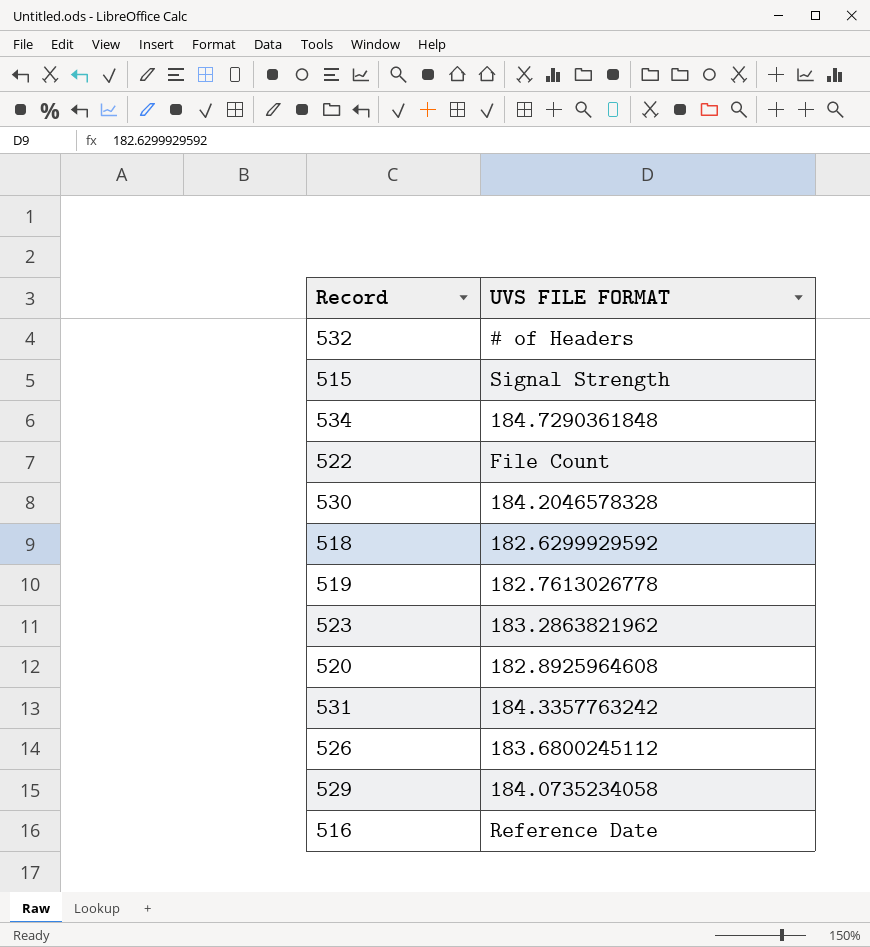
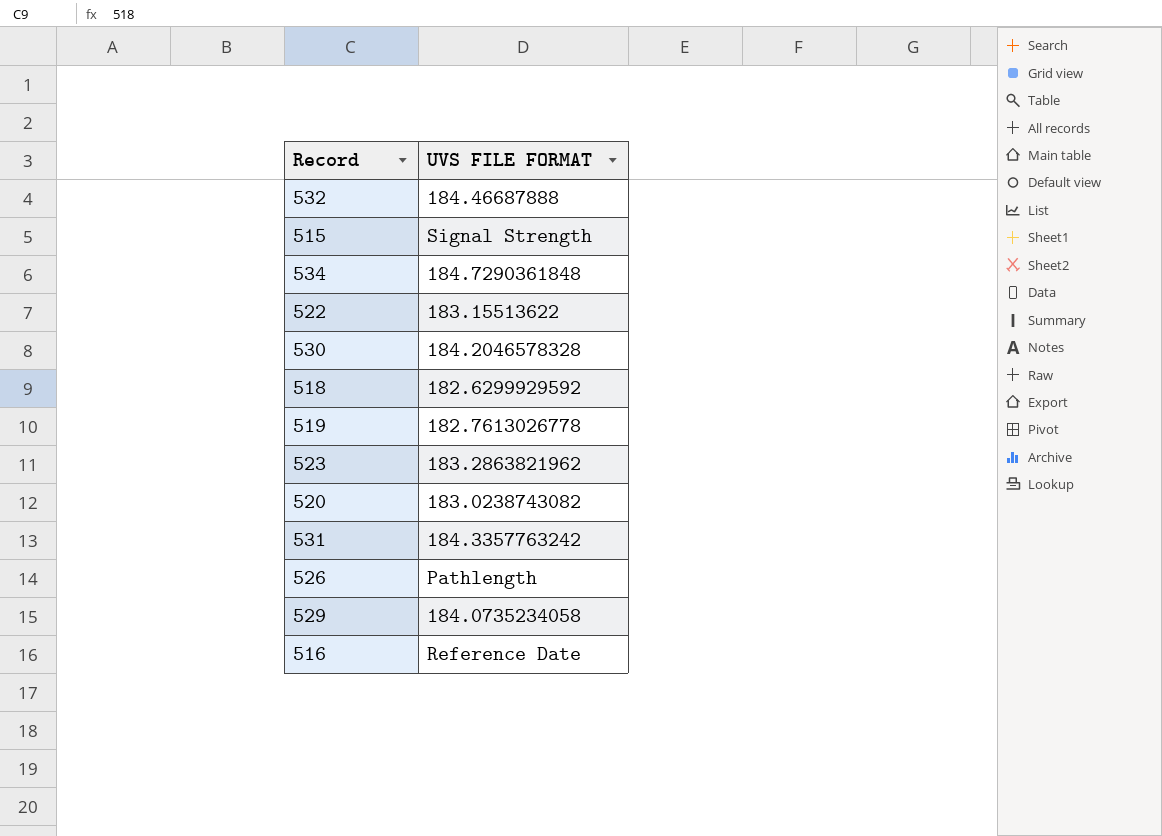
532 | UVS FILE FORMAT: # of Headers -> 184.46687888
522 | UVS FILE FORMAT: File Count -> 183.15513622
520 | UVS FILE FORMAT: 182.8925964608 -> 183.0238743082
526 | UVS FILE FORMAT: 183.6800245112 -> Pathlength

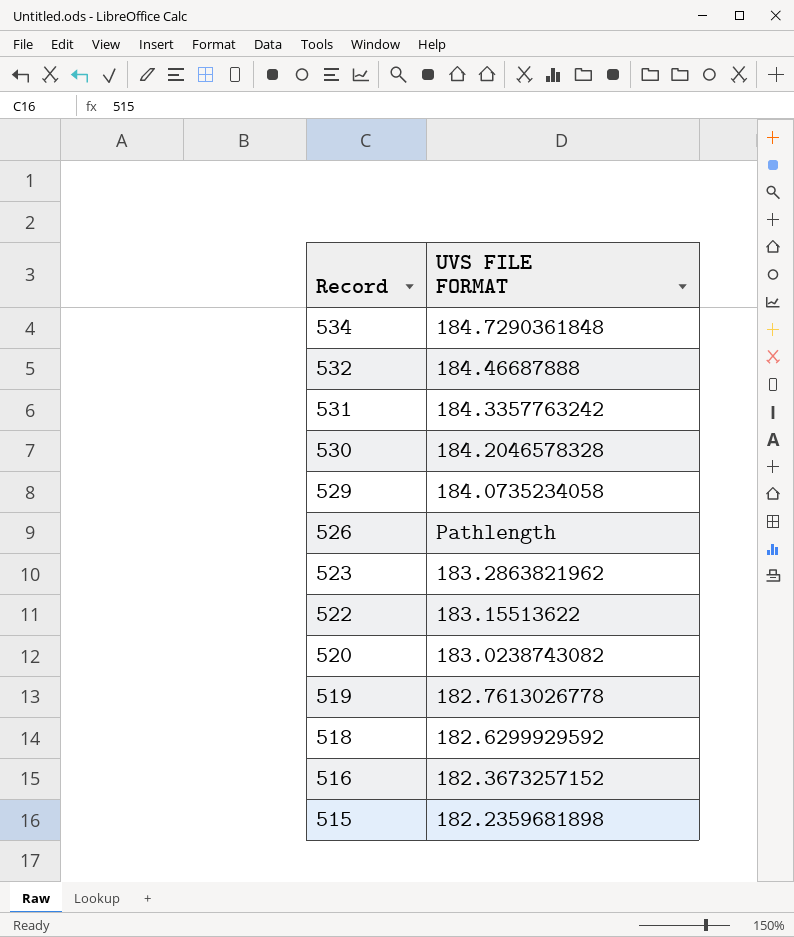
row order: none -> Record descending
516 | UVS FILE FORMAT: Reference Date -> 182.3673257152
515 | UVS FILE FORMAT: Signal Strength -> 182.2359681898

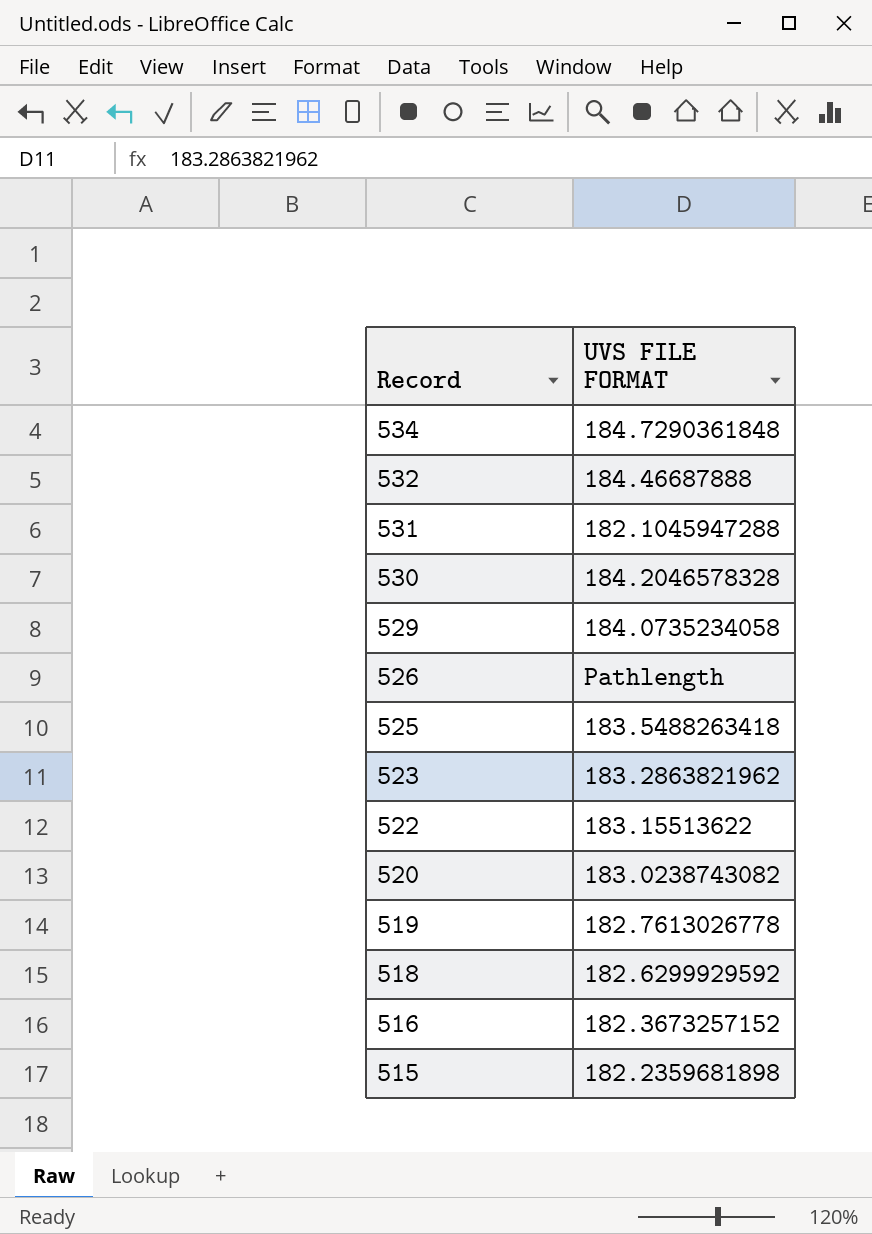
531 | UVS FILE FORMAT: 184.3357763242 -> 182.1045947288
row 525: none -> 183.5488263418

